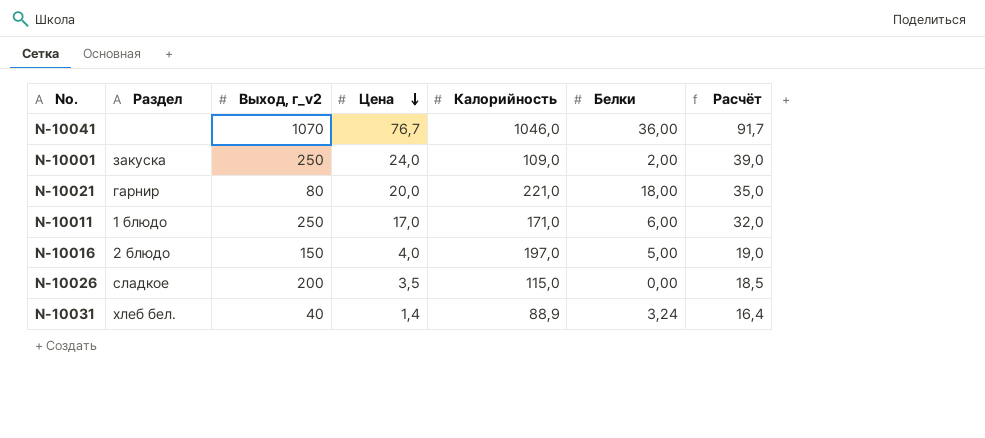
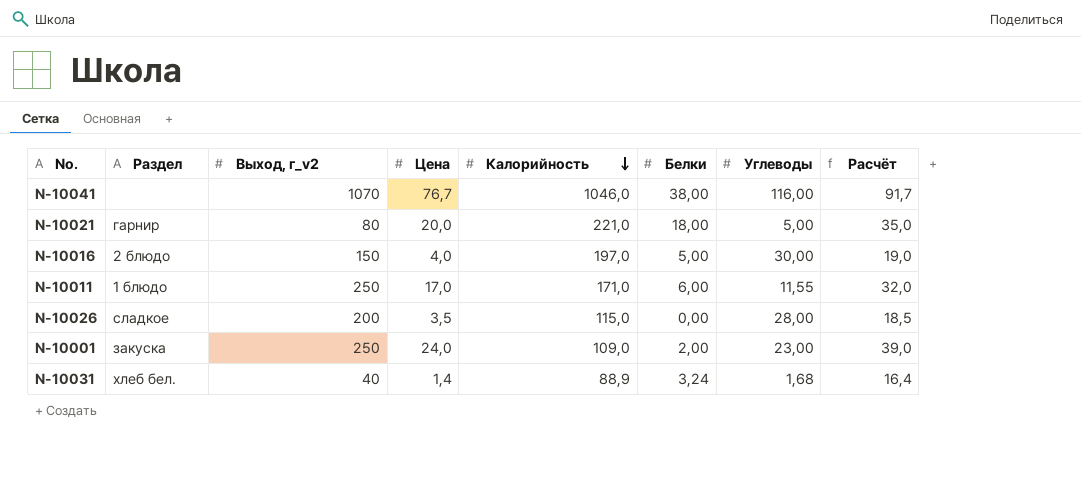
row order: Цена descending -> Калорийность descending
column Углеводы | position: none -> 7
N-10041 | Белки: 36,00 -> 38,00

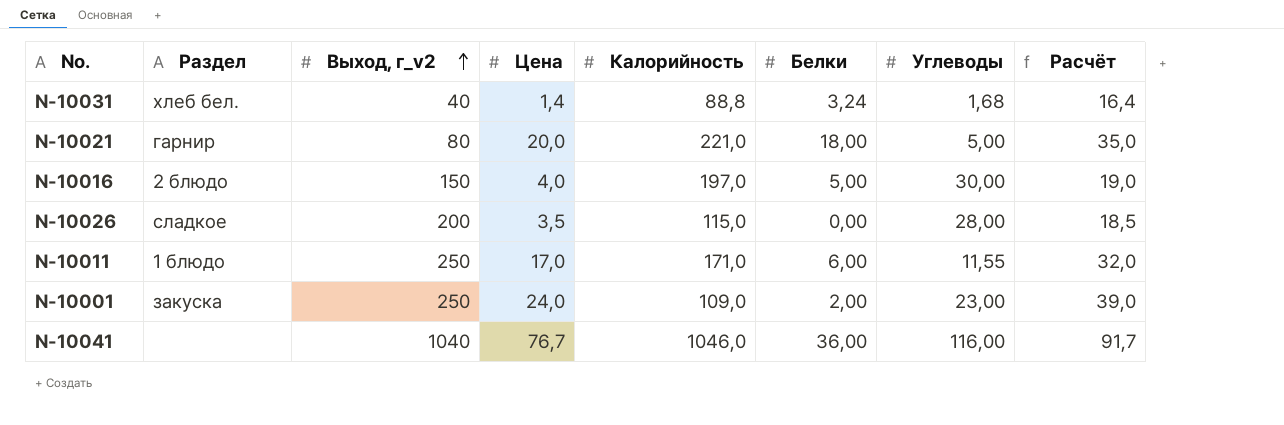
row order: Калорийность descending -> Выход, г_v2 ascending
N-10031 | Калорийность: 88,9 -> 88,8
N-10041 | Выход, г_v2: 1070 -> 1040
N-10041 | Белки: 38,00 -> 36,00

